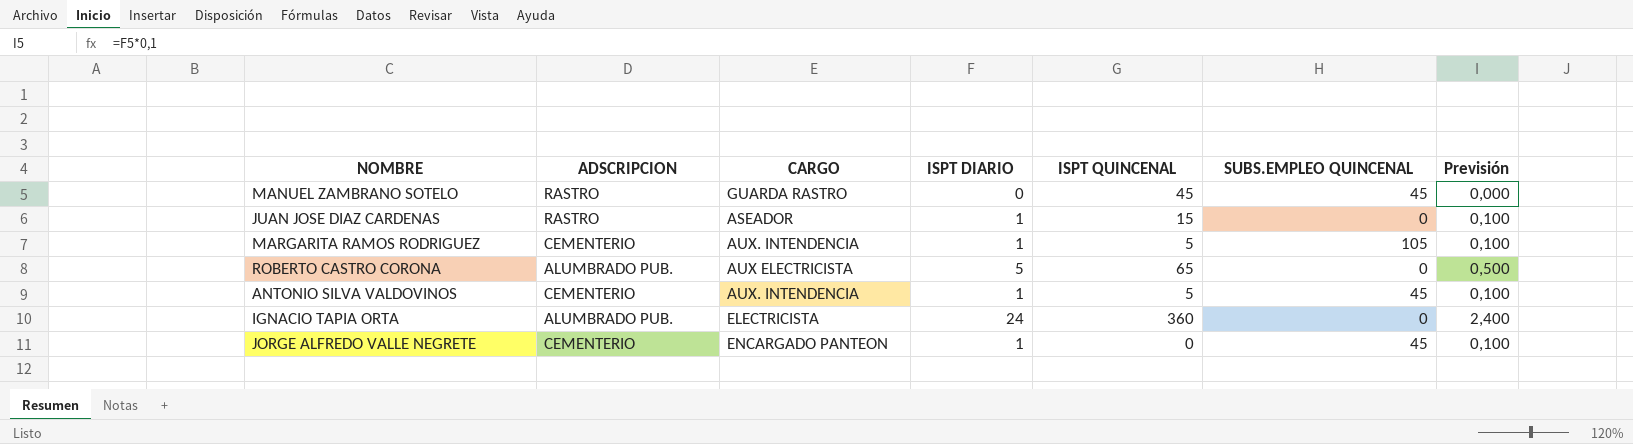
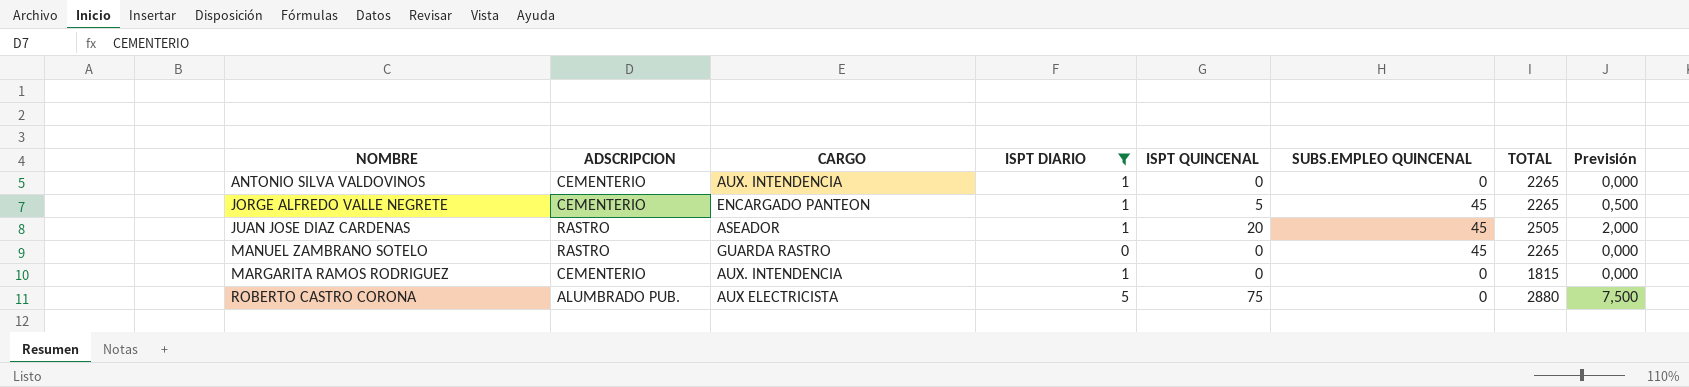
filter: none -> ISPT DIARIO != 24
row order: none -> NOMBRE ascending
column TOTAL | position: none -> 7
column Previsión | formula: [ISPT DIARIO] * 0,1 -> [ISPT QUINCENAL] * 0,1
ANTONIO SILVA VALDOVINOS | ISPT QUINCENAL: 5 -> 0
ANTONIO SILVA VALDOVINOS | SUBS.EMPLEO QUINCENAL: 45 -> 0
JORGE ALFREDO VALLE NEGRETE | ISPT QUINCENAL: 0 -> 5
JUAN JOSE DIAZ CARDENAS | ISPT QUINCENAL: 15 -> 20
JUAN JOSE DIAZ CARDENAS | SUBS.EMPLEO QUINCENAL: 0 -> 45
MANUEL ZAMBRANO SOTELO | ISPT QUINCENAL: 45 -> 0
MARGARITA RAMOS RODRIGUEZ | ISPT QUINCENAL: 5 -> 0
MARGARITA RAMOS RODRIGUEZ | SUBS.EMPLEO QUINCENAL: 105 -> 0
ROBERTO CASTRO CORONA | ISPT QUINCENAL: 65 -> 75

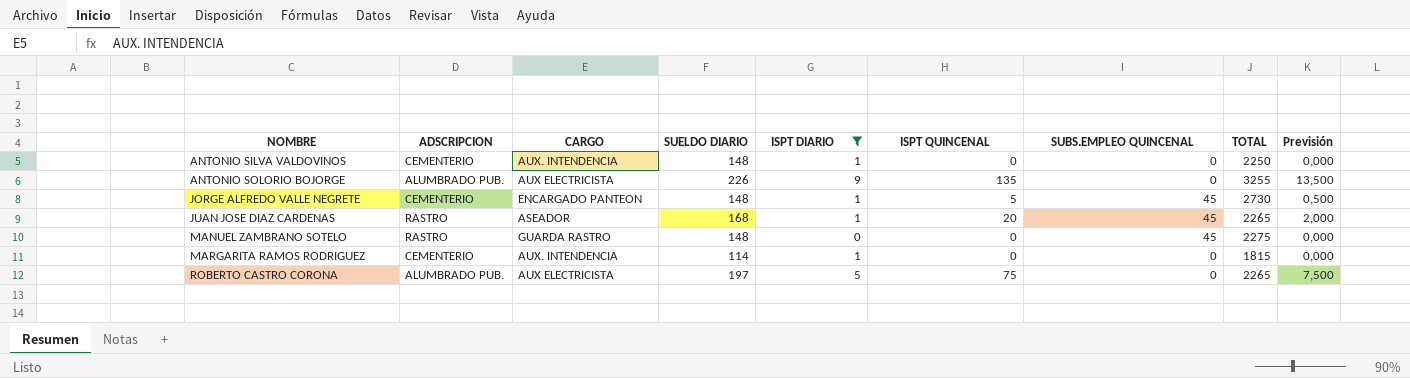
column SUELDO DIARIO | position: none -> 4
ANTONIO SILVA VALDOVINOS | TOTAL: 2265 -> 2250
row ANTONIO SOLORIO BOJORGE: none -> ALUMBRADO PUB. | AUX ELECTRICISTA | 226 | 9 | 135 | 0 | 3255 | 13,500
JORGE ALFREDO VALLE NEGRETE | TOTAL: 2265 -> 2730
JUAN JOSE DIAZ CARDENAS | TOTAL: 2505 -> 2265
MANUEL ZAMBRANO SOTELO | TOTAL: 2265 -> 2275
ROBERTO CASTRO CORONA | TOTAL: 2880 -> 2265

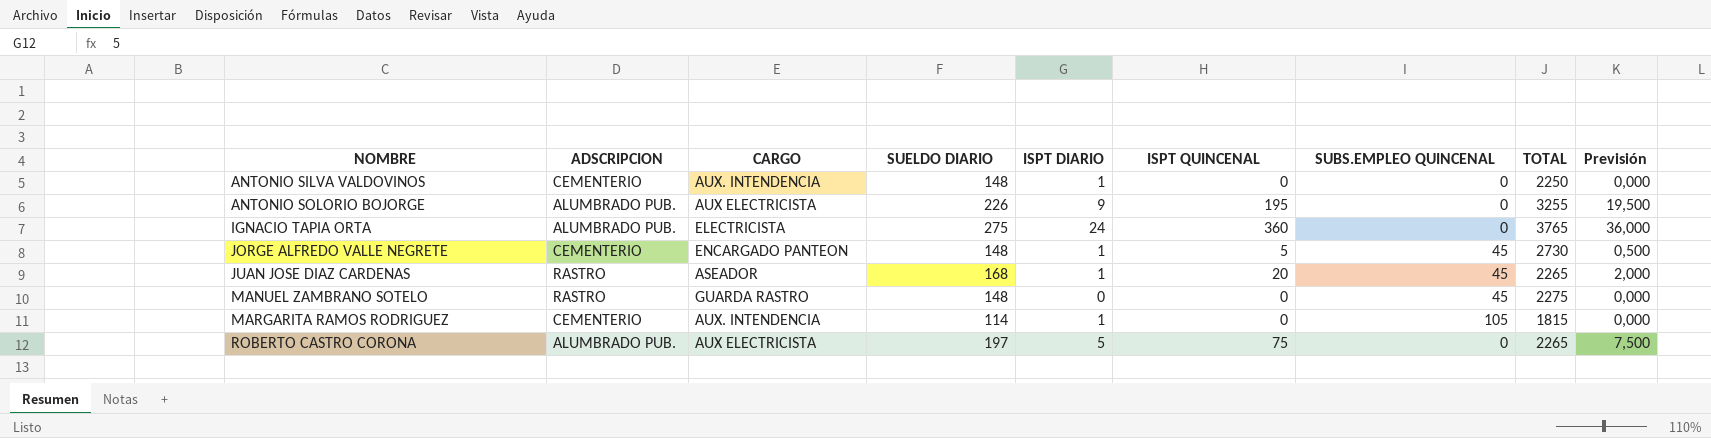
filter: ISPT DIARIO != 24 -> none
ANTONIO SOLORIO BOJORGE | ISPT QUINCENAL: 135 -> 195
ANTONIO SOLORIO BOJORGE | Previsión: 13,500 -> 19,500
MARGARITA RAMOS RODRIGUEZ | SUBS.EMPLEO QUINCENAL: 0 -> 105

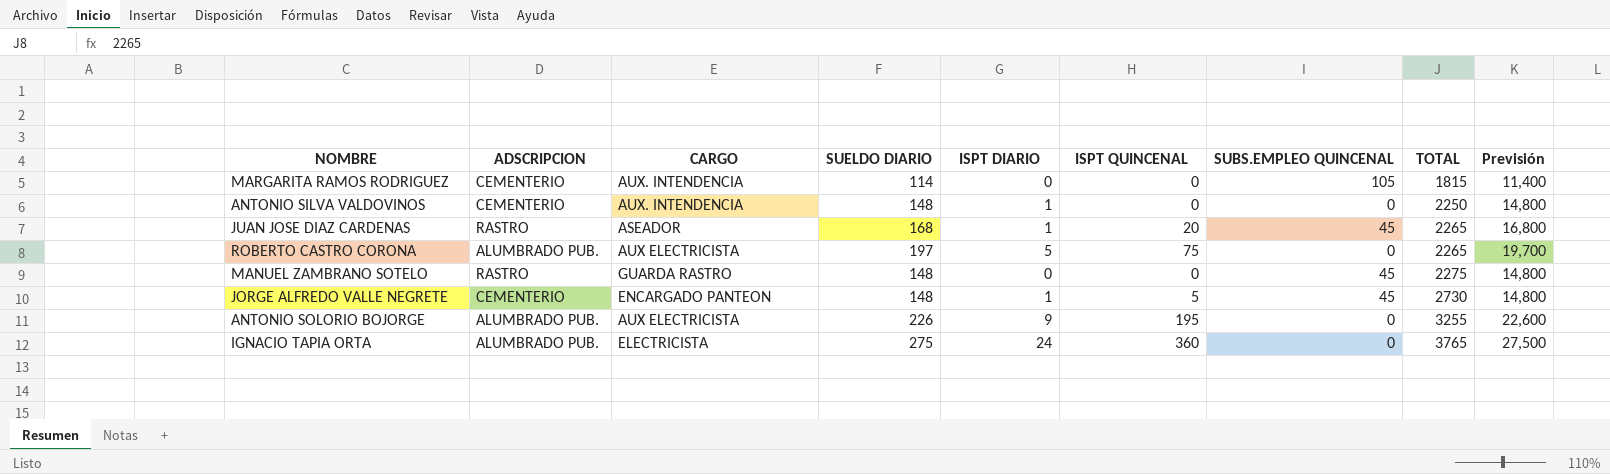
row order: NOMBRE ascending -> TOTAL ascending
column Previsión | formula: [ISPT QUINCENAL] * 0,1 -> [SUELDO DIARIO] * 0,1
MARGARITA RAMOS RODRIGUEZ | ISPT DIARIO: 1 -> 0

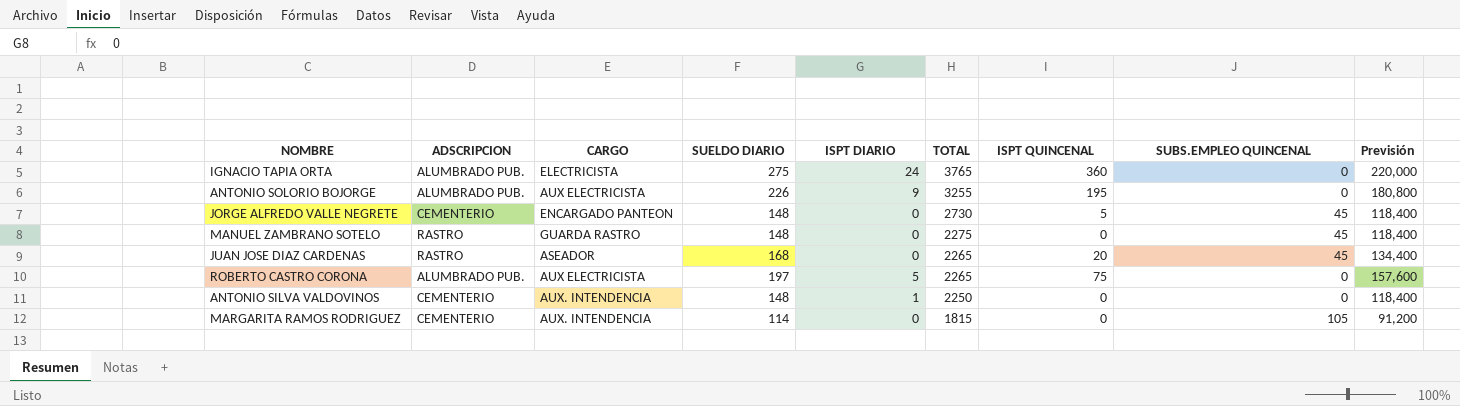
row order: TOTAL ascending -> TOTAL descending
column TOTAL | position: 8 -> 6
column Previsión | formula: [SUELDO DIARIO] * 0,1 -> [SUELDO DIARIO] * 0,8
JORGE ALFREDO VALLE NEGRETE | ISPT DIARIO: 1 -> 0
JUAN JOSE DIAZ CARDENAS | ISPT DIARIO: 1 -> 0

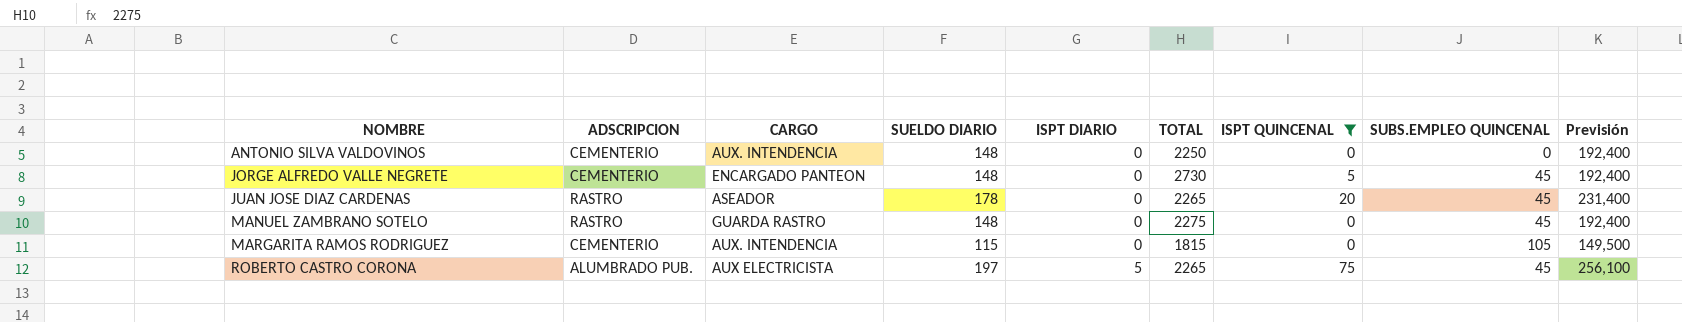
filter: none -> ISPT QUINCENAL <= 75
row order: TOTAL descending -> NOMBRE ascending
column Previsión | formula: [SUELDO DIARIO] * 0,8 -> [SUELDO DIARIO] * 1,3
ANTONIO SILVA VALDOVINOS | ISPT DIARIO: 1 -> 0
JUAN JOSE DIAZ CARDENAS | SUELDO DIARIO: 168 -> 178
MARGARITA RAMOS RODRIGUEZ | SUELDO DIARIO: 114 -> 115
ROBERTO CASTRO CORONA | SUBS.EMPLEO QUINCENAL: 0 -> 45

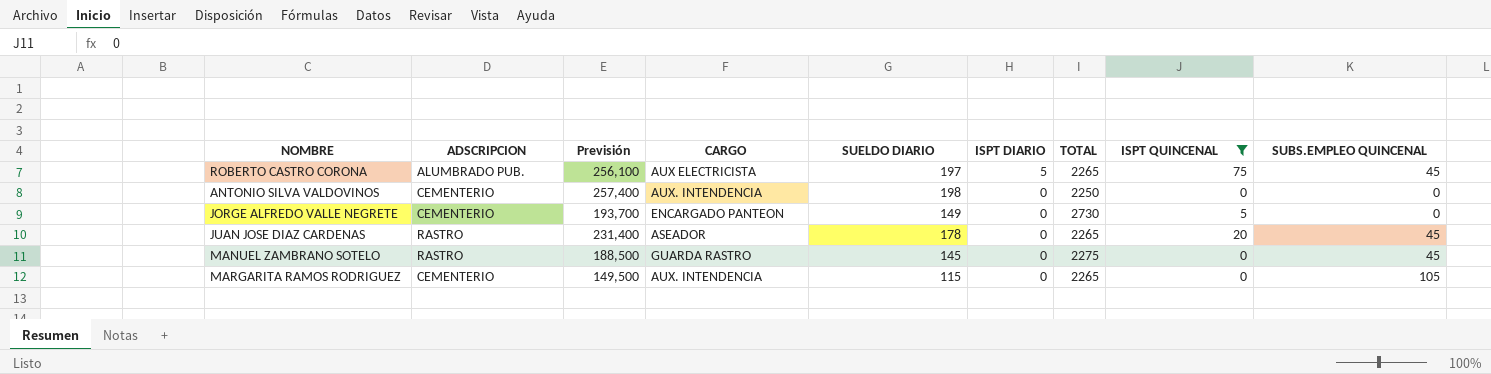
row order: NOMBRE ascending -> ISPT DIARIO descending
column Previsión | position: 9 -> 3
ANTONIO SILVA VALDOVINOS | Previsión: 192,400 -> 257,400
ANTONIO SILVA VALDOVINOS | SUELDO DIARIO: 148 -> 198
JORGE ALFREDO VALLE NEGRETE | Previsión: 192,400 -> 193,700
JORGE ALFREDO VALLE NEGRETE | SUELDO DIARIO: 148 -> 149
JORGE ALFREDO VALLE NEGRETE | SUBS.EMPLEO QUINCENAL: 45 -> 0
MANUEL ZAMBRANO SOTELO | Previsión: 192,400 -> 188,500
MANUEL ZAMBRANO SOTELO | SUELDO DIARIO: 148 -> 145
MARGARITA RAMOS RODRIGUEZ | TOTAL: 1815 -> 2265

